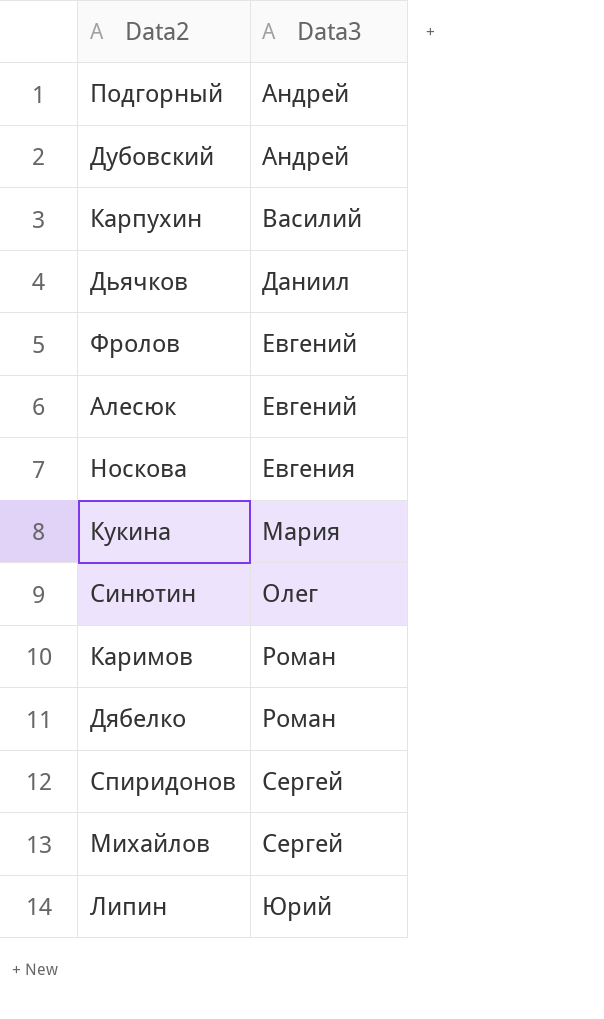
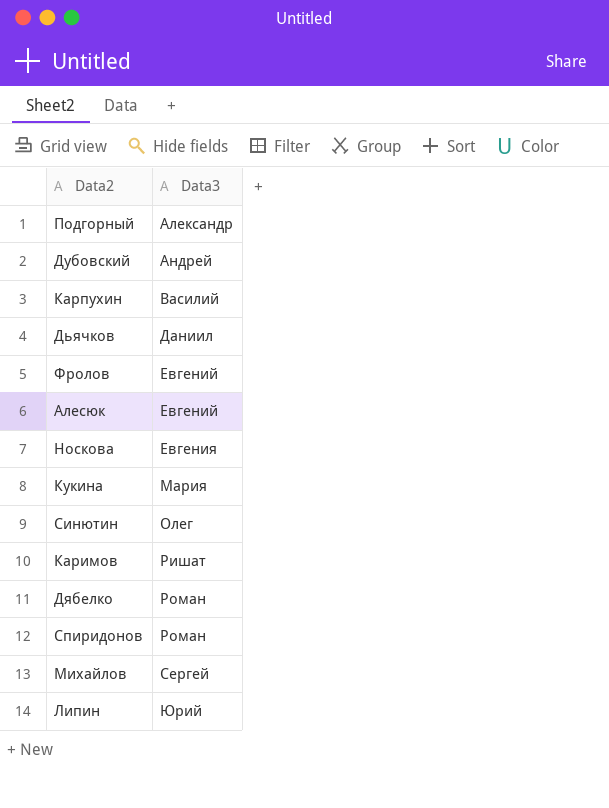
Подгорный | Data3: Андрей -> Александр
Каримов | Data3: Роман -> Ришат
Спиридонов | Data3: Сергей -> Роман

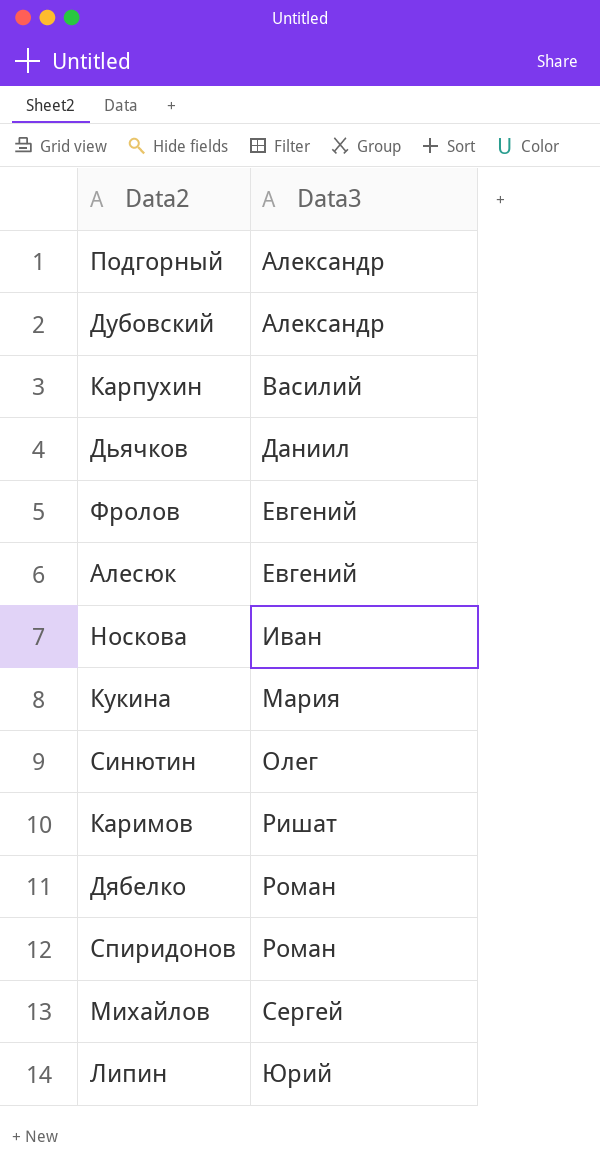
Дубовский | Data3: Андрей -> Александр
Носкова | Data3: Евгения -> Иван

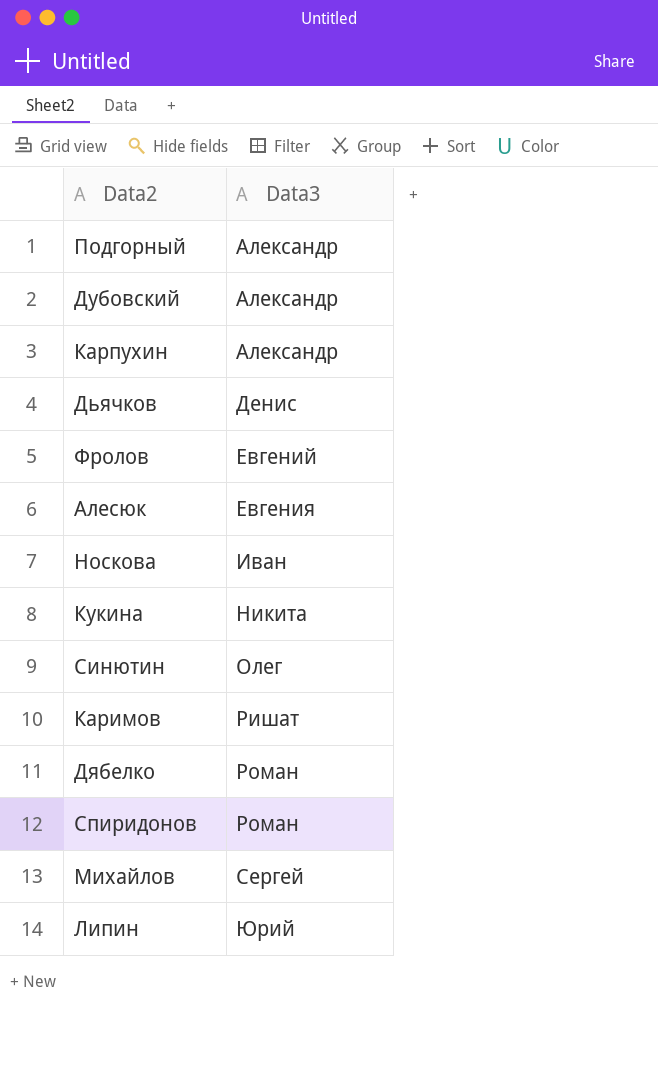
Карпухин | Data3: Василий -> Александр
Дьячков | Data3: Даниил -> Денис
Алесюк | Data3: Евгений -> Евгения
Кукина | Data3: Мария -> Никита

